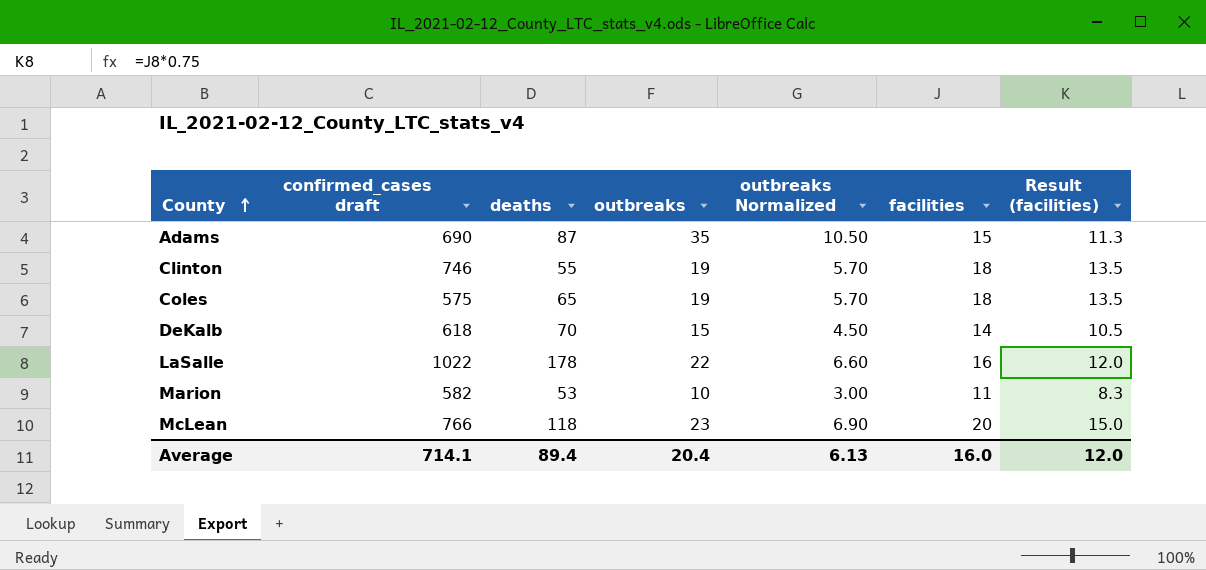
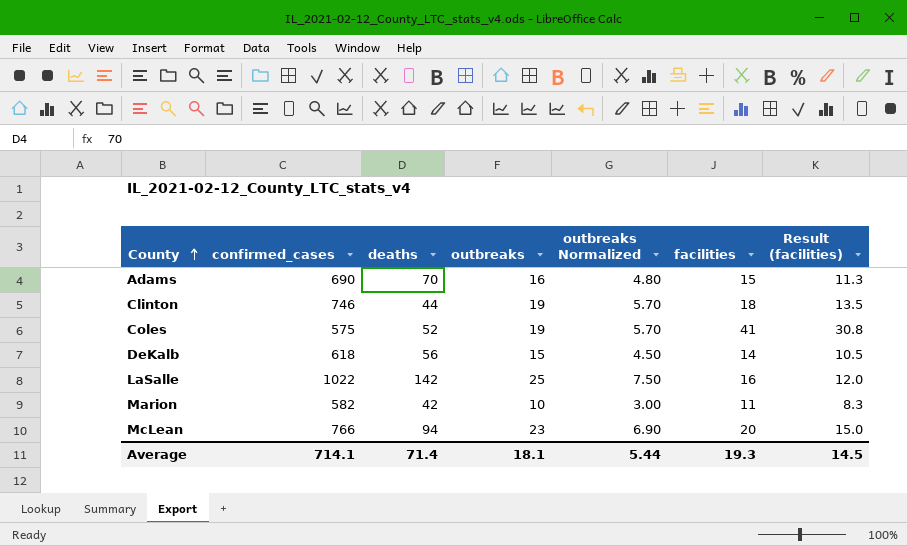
column name: confirmed_cases draft -> confirmed_cases
Adams | deaths: 87 -> 70
Adams | outbreaks: 35 -> 16
Adams | outbreaks Normalized: 10.50 -> 4.80
Clinton | deaths: 55 -> 44
Coles | deaths: 65 -> 52
Coles | facilities: 18 -> 41
Coles | Result (facilities): 13.5 -> 30.8
DeKalb | deaths: 70 -> 56
LaSalle | deaths: 178 -> 142
LaSalle | outbreaks: 22 -> 25
LaSalle | outbreaks Normalized: 6.60 -> 7.50
Marion | deaths: 53 -> 42
McLean | deaths: 118 -> 94
Average | deaths: 89.4 -> 71.4
Average | outbreaks: 20.4 -> 18.1
Average | outbreaks Normalized: 6.13 -> 5.44
Average | facilities: 16.0 -> 19.3
Average | Result (facilities): 12.0 -> 14.5

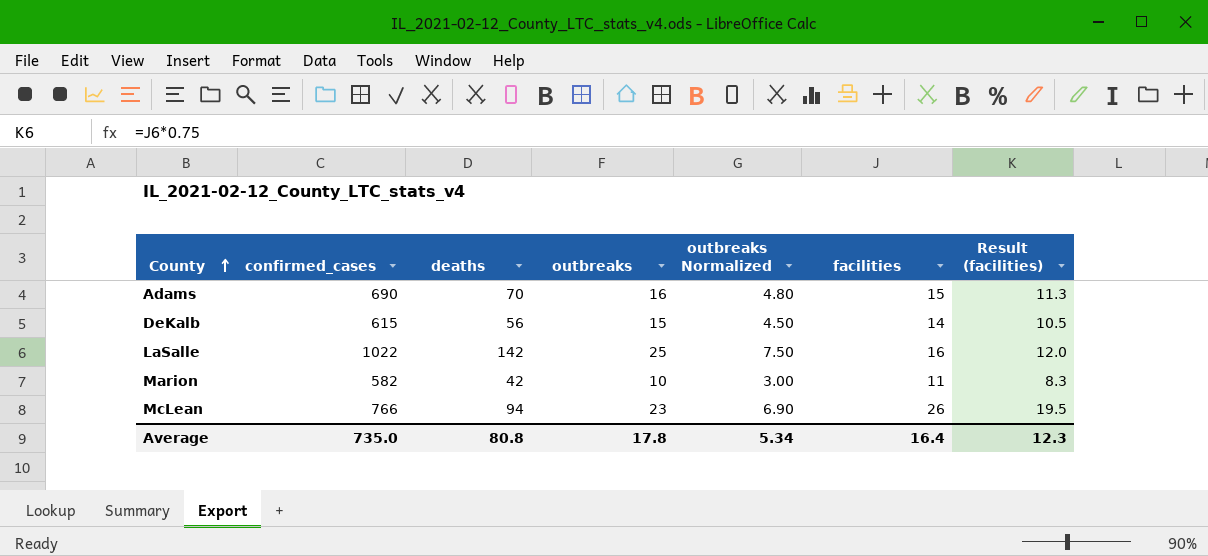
row Clinton: 746 | 44 | 19 | 5.70 | 18 | 13.5 -> none
row Coles: 575 | 52 | 19 | 5.70 | 41 | 30.8 -> none
DeKalb | confirmed_cases: 618 -> 615
McLean | facilities: 20 -> 26
McLean | Result (facilities): 15.0 -> 19.5
Average | confirmed_cases: 714.1 -> 735.0
Average | deaths: 71.4 -> 80.8
Average | outbreaks: 18.1 -> 17.8
Average | outbreaks Normalized: 5.44 -> 5.34
Average | facilities: 19.3 -> 16.4
Average | Result (facilities): 14.5 -> 12.3

